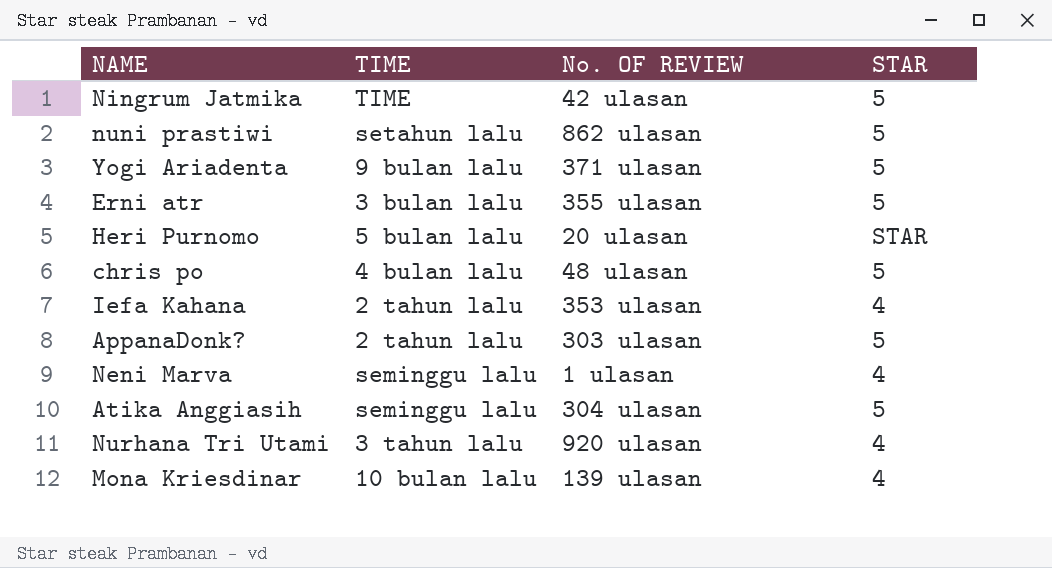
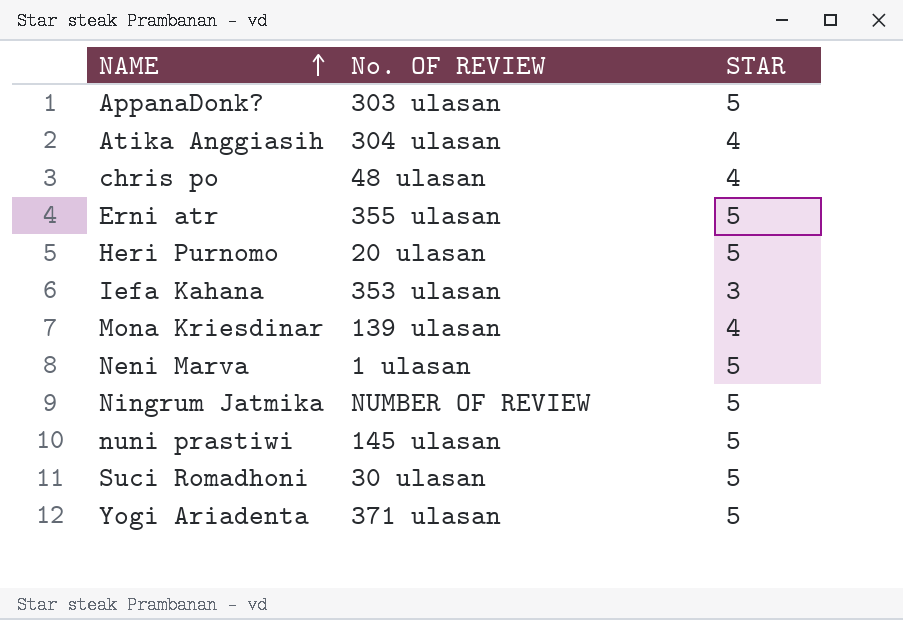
row order: none -> NAME ascending
column TIME | position: 2 -> none
row Nurhana Tri Utami: 3 tahun lalu | 920 ulasan | 4 -> none
Atika Anggiasih | STAR: 5 -> 4
chris po | STAR: 5 -> 4
Heri Purnomo | STAR: STAR -> 5
Iefa Kahana | STAR: 4 -> 3
Neni Marva | STAR: 4 -> 5
Ningrum Jatmika | No. OF REVIEW: 42 ulasan -> NUMBER OF REVIEW
nuni prastiwi | No. OF REVIEW: 862 ulasan -> 145 ulasan
row Suci Romadhoni: none -> 30 ulasan | 5

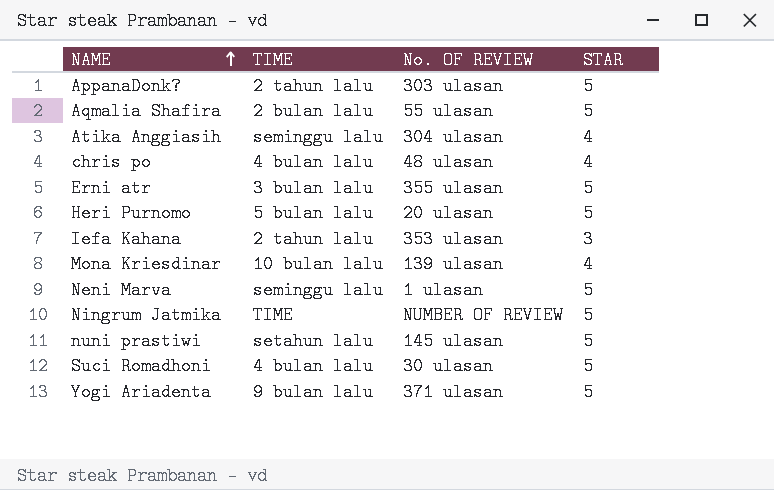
column TIME | position: none -> 2
row Aqmalia Shafira: none -> 2 bulan lalu | 55 ulasan | 5

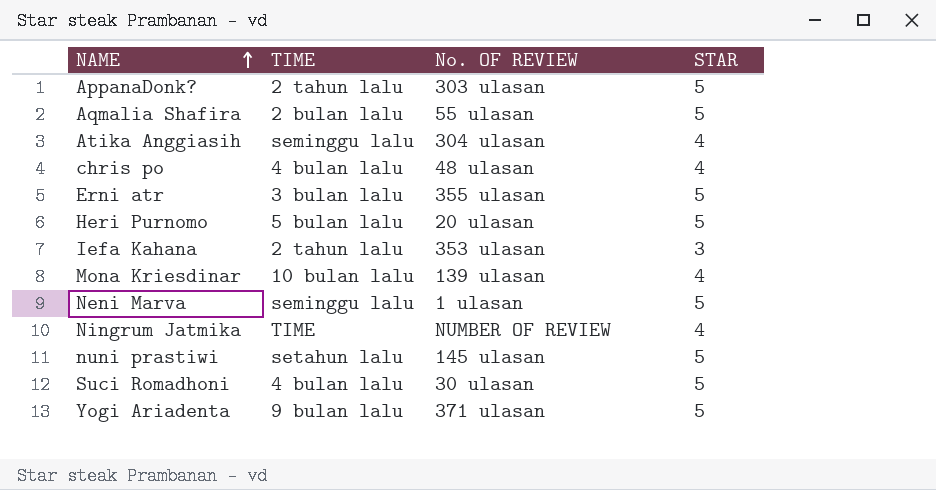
Ningrum Jatmika | STAR: 5 -> 4

